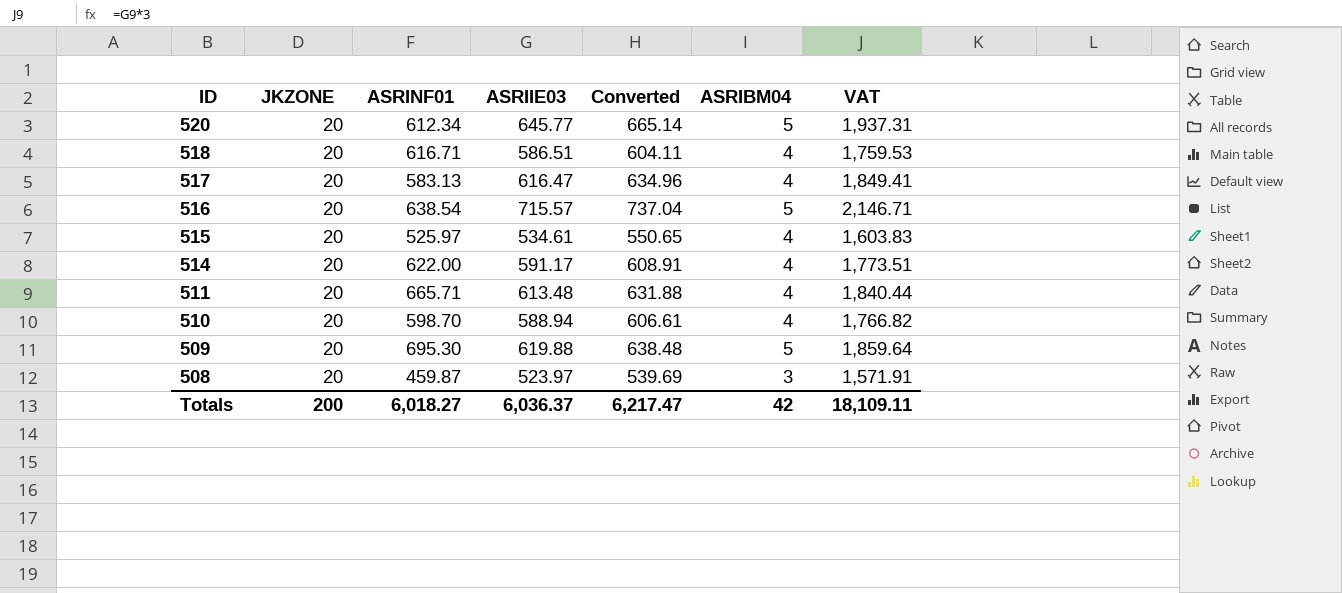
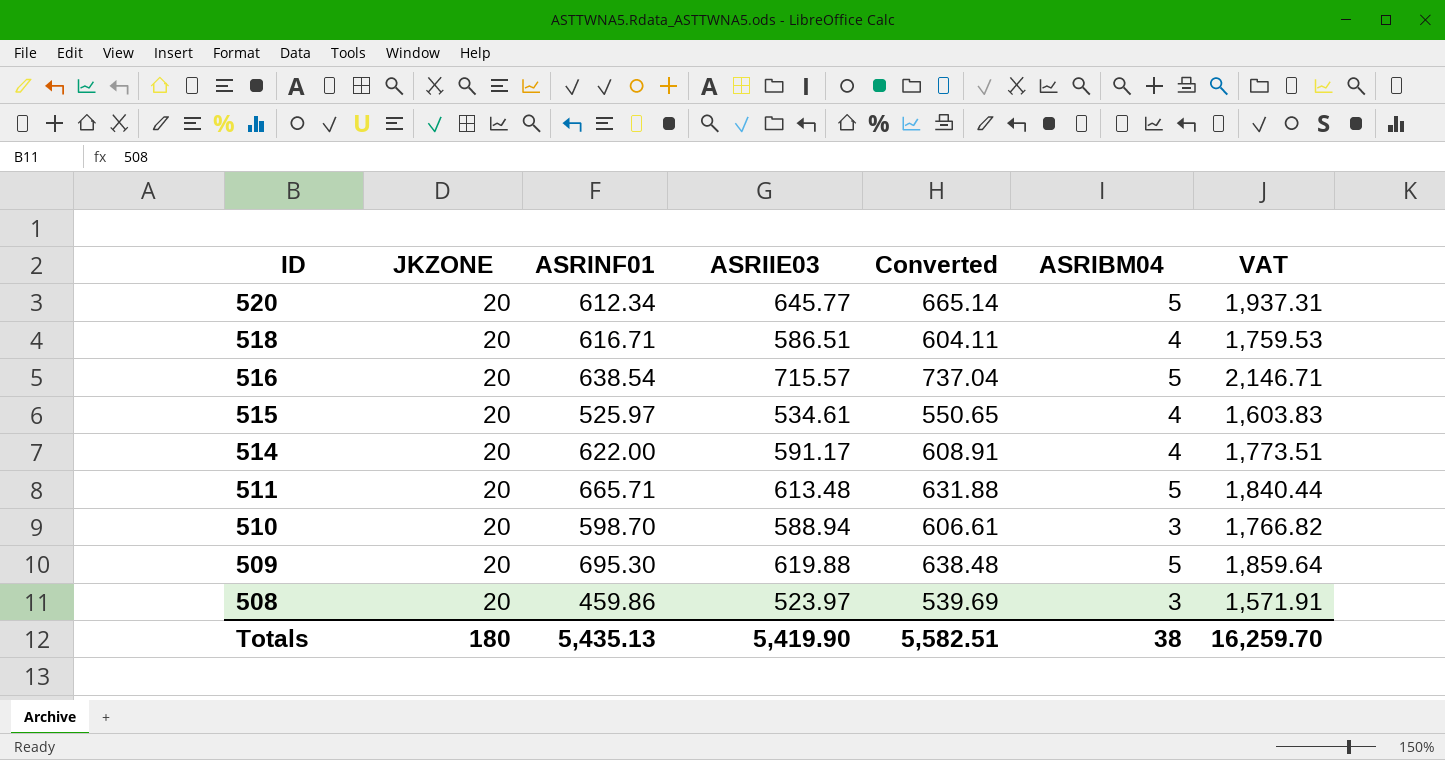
row 517: 20 | 583.13 | 616.47 | 634.96 | 4 | 1,849.41 -> none
511 | ASRIBM04: 4 -> 5
510 | ASRIBM04: 4 -> 3
508 | ASRINF01: 459.87 -> 459.86
Totals | JKZONE: 200 -> 180
Totals | ASRINF01: 6,018.27 -> 5,435.13
Totals | ASRIIE03: 6,036.37 -> 5,419.90
Totals | Converted: 6,217.47 -> 5,582.51
Totals | ASRIBM04: 42 -> 38
Totals | VAT: 18,109.11 -> 16,259.70

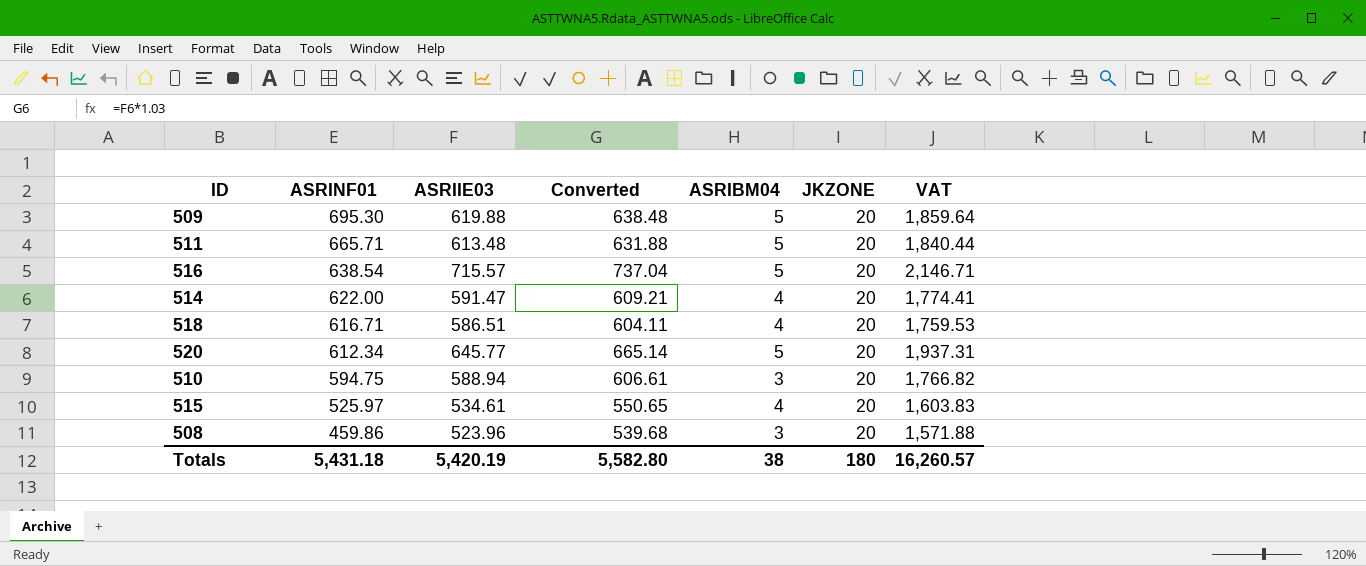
row order: ID descending -> ASRINF01 descending
column JKZONE | position: 2 -> 6
514 | ASRIIE03: 591.17 -> 591.47
514 | Converted: 608.91 -> 609.21
514 | VAT: 1,773.51 -> 1,774.41
510 | ASRINF01: 598.70 -> 594.75
508 | ASRIIE03: 523.97 -> 523.96
508 | Converted: 539.69 -> 539.68
508 | VAT: 1,571.91 -> 1,571.88
Totals | ASRINF01: 5,435.13 -> 5,431.18
Totals | ASRIIE03: 5,419.90 -> 5,420.19
Totals | Converted: 5,582.51 -> 5,582.80
Totals | VAT: 16,259.70 -> 16,260.57

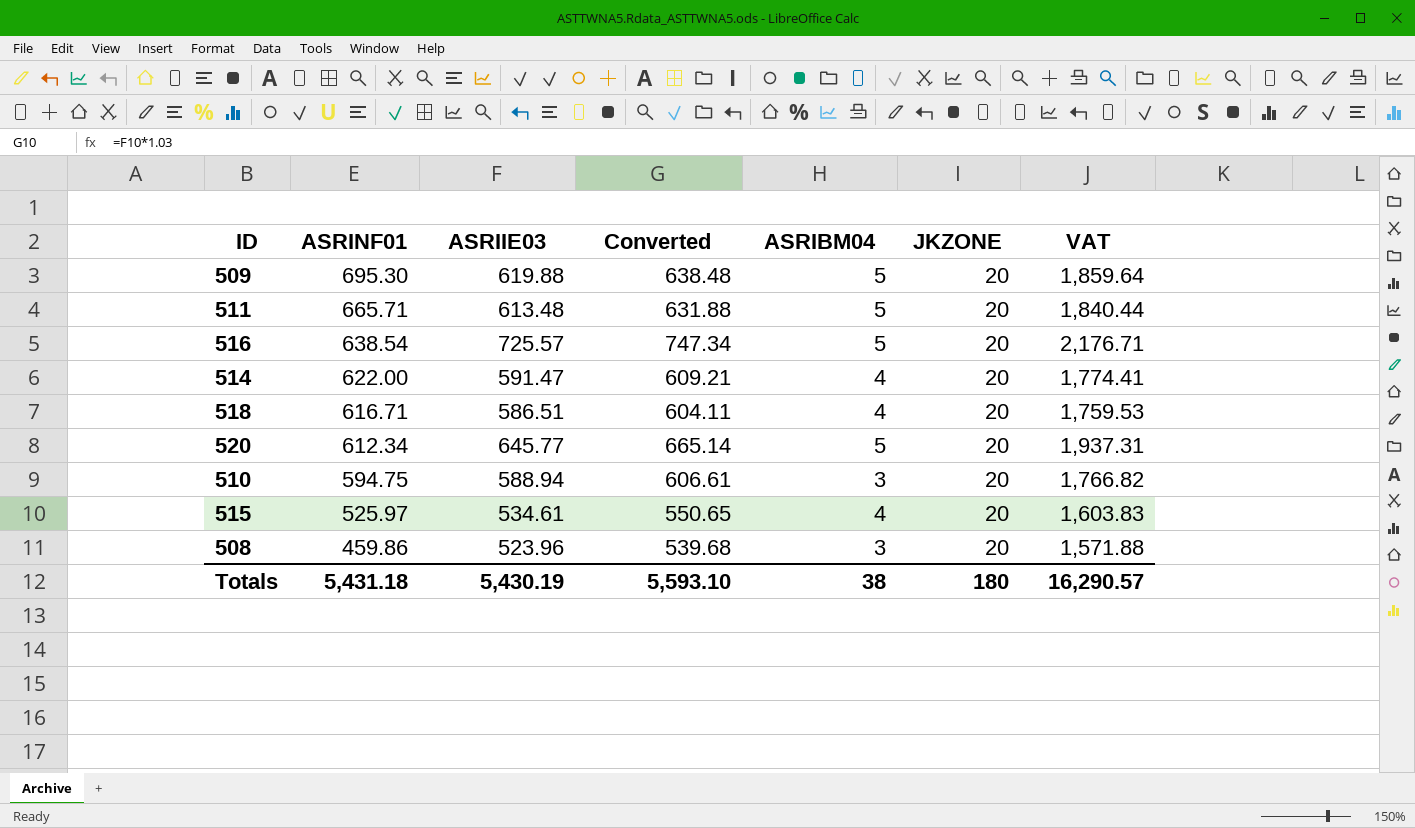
516 | ASRIIE03: 715.57 -> 725.57
516 | Converted: 737.04 -> 747.34
516 | VAT: 2,146.71 -> 2,176.71
Totals | ASRIIE03: 5,420.19 -> 5,430.19
Totals | Converted: 5,582.80 -> 5,593.10
Totals | VAT: 16,260.57 -> 16,290.57

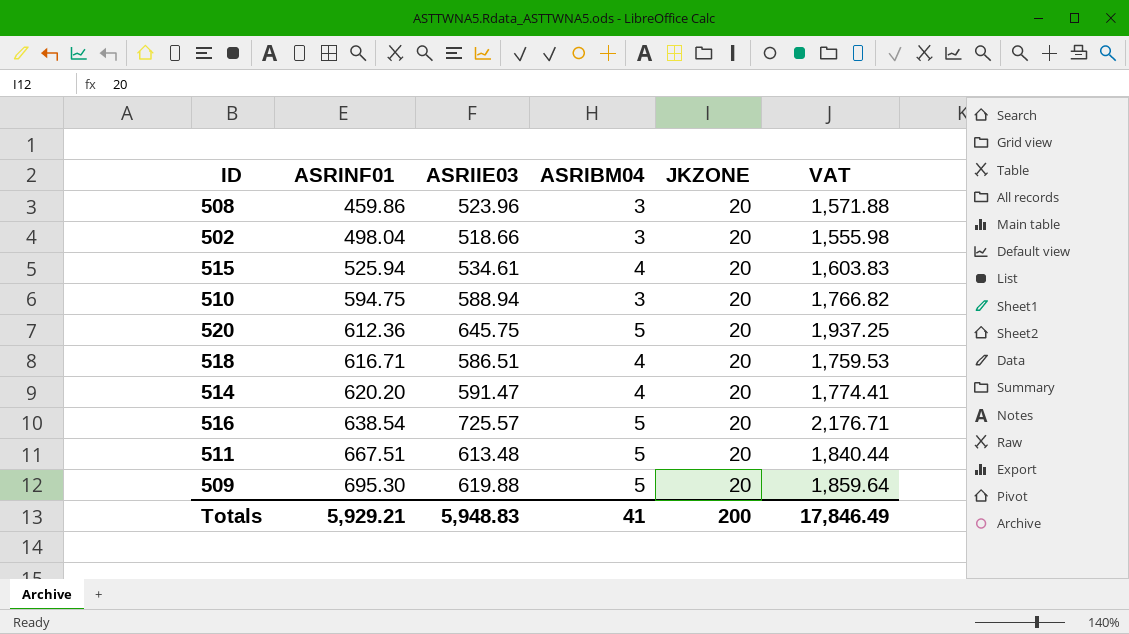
row order: ASRINF01 descending -> ASRINF01 ascending
column Converted | formula: [ASRIIE03] * 1.03 -> none
row 502: none -> 498.04 | 518.66 | 3 | 20 | 1,555.98
515 | ASRINF01: 525.97 -> 525.94
520 | ASRINF01: 612.34 -> 612.36
520 | ASRIIE03: 645.77 -> 645.75
520 | VAT: 1,937.31 -> 1,937.25
514 | ASRINF01: 622.00 -> 620.20
511 | ASRINF01: 665.71 -> 667.51
Totals | ASRINF01: 5,431.18 -> 5,929.21
Totals | ASRIIE03: 5,430.19 -> 5,948.83
Totals | ASRIBM04: 38 -> 41
Totals | JKZONE: 180 -> 200
Totals | VAT: 16,290.57 -> 17,846.49

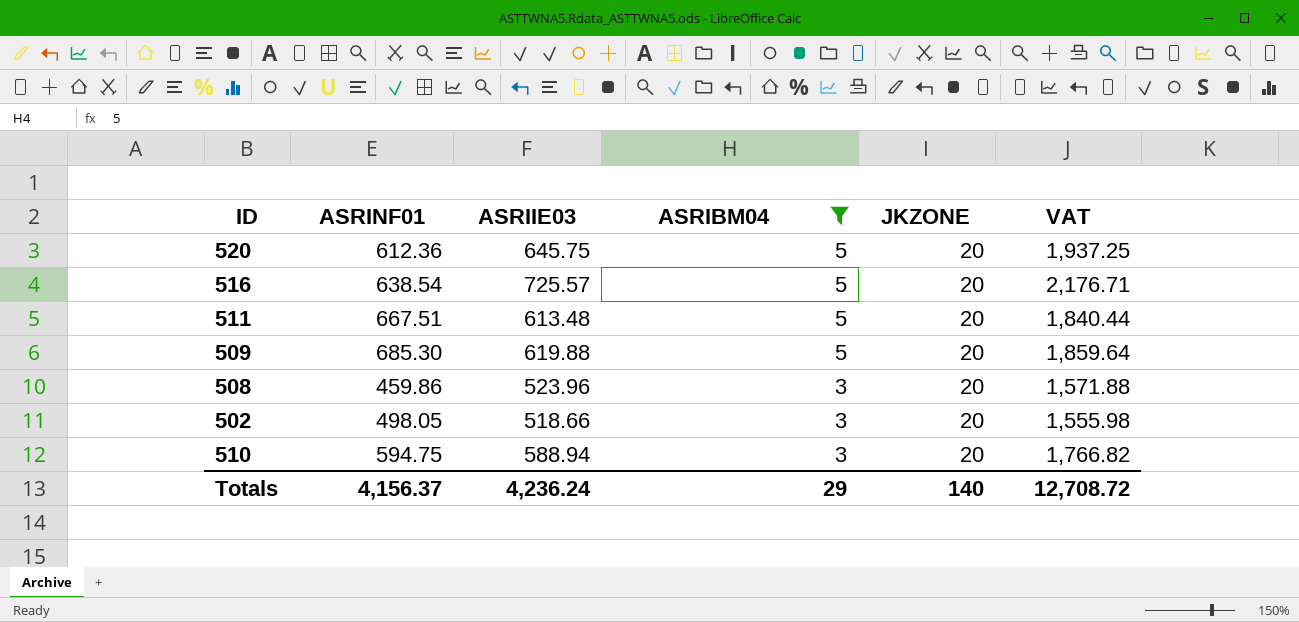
filter: none -> ASRIBM04 != 4
row order: ASRINF01 ascending -> ASRIBM04 descending
509 | ASRINF01: 695.30 -> 685.30
502 | ASRINF01: 498.04 -> 498.05
Totals | ASRINF01: 5,929.21 -> 4,156.37
Totals | ASRIIE03: 5,948.83 -> 4,236.24
Totals | ASRIBM04: 41 -> 29
Totals | JKZONE: 200 -> 140
Totals | VAT: 17,846.49 -> 12,708.72

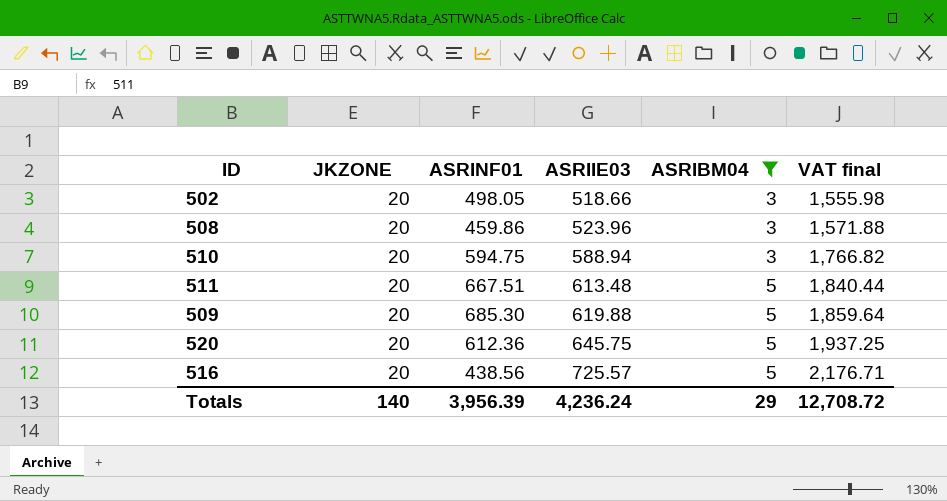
row order: ASRIBM04 descending -> ASRIIE03 ascending
column JKZONE | position: 5 -> 2
column name: VAT -> VAT final
516 | ASRINF01: 638.54 -> 438.56
Totals | ASRINF01: 4,156.37 -> 3,956.39

